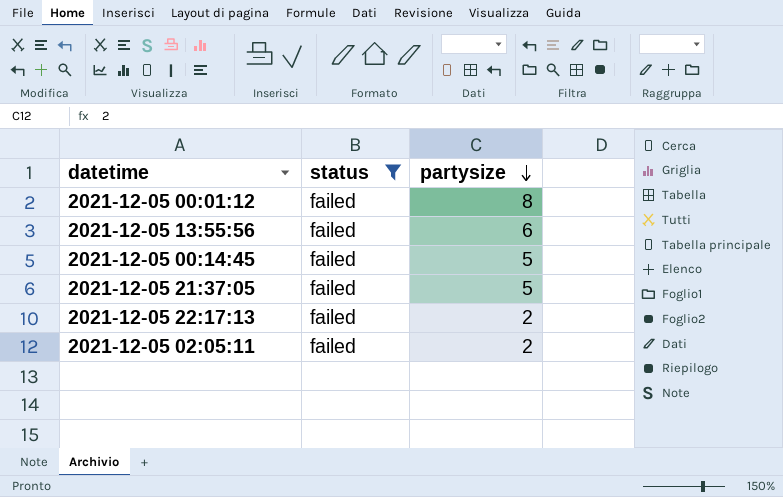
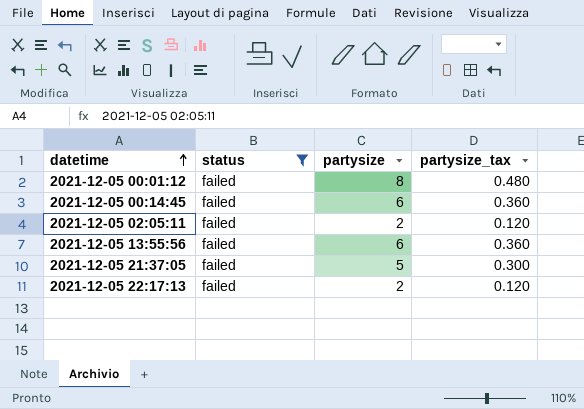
row order: partysize descending -> datetime ascending
column partysize_tax | formula: none -> [partysize] * 0.06
2021-12-05 00:14:45 | partysize: 5 -> 6

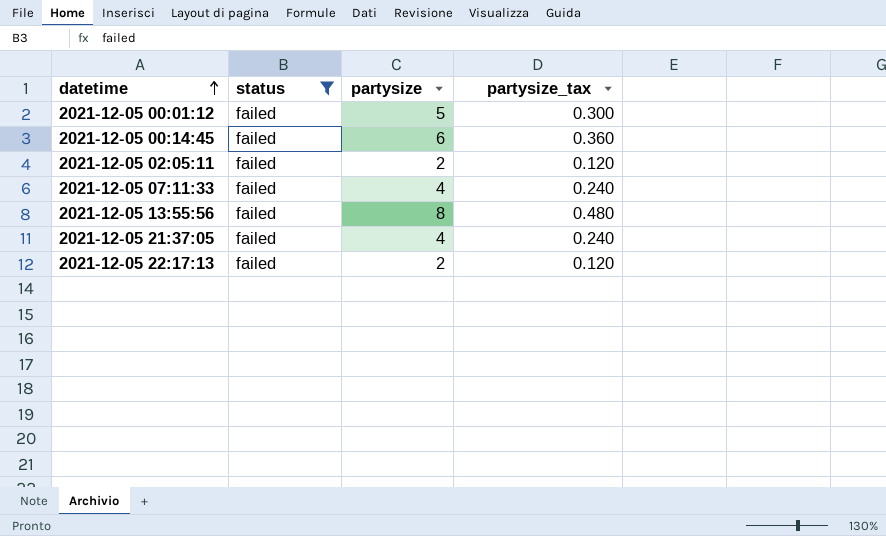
2021-12-05 00:01:12 | partysize: 8 -> 5
2021-12-05 00:01:12 | partysize_tax: 0.480 -> 0.300
row 2021-12-05 07:11:33: none -> failed | 4 | 0.240
2021-12-05 13:55:56 | partysize: 6 -> 8
2021-12-05 13:55:56 | partysize_tax: 0.360 -> 0.480
2021-12-05 21:37:05 | partysize: 5 -> 4
2021-12-05 21:37:05 | partysize_tax: 0.300 -> 0.240

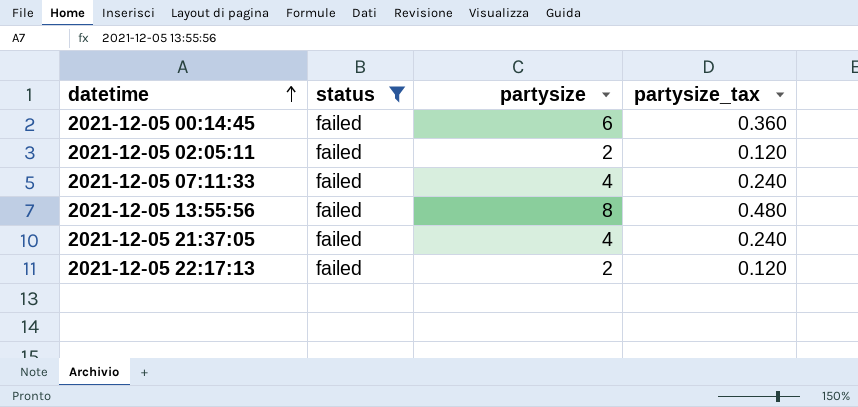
row 2021-12-05 00:01:12: failed | 5 | 0.300 -> none

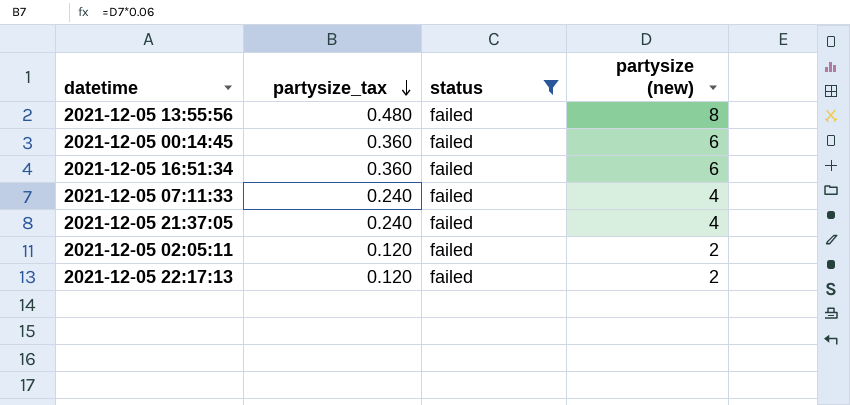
row order: datetime ascending -> partysize_tax descending
column partysize_tax | position: 4 -> 2
column name: partysize -> partysize (new)
row 2021-12-05 16:51:34: none -> 0.360 | failed | 6

